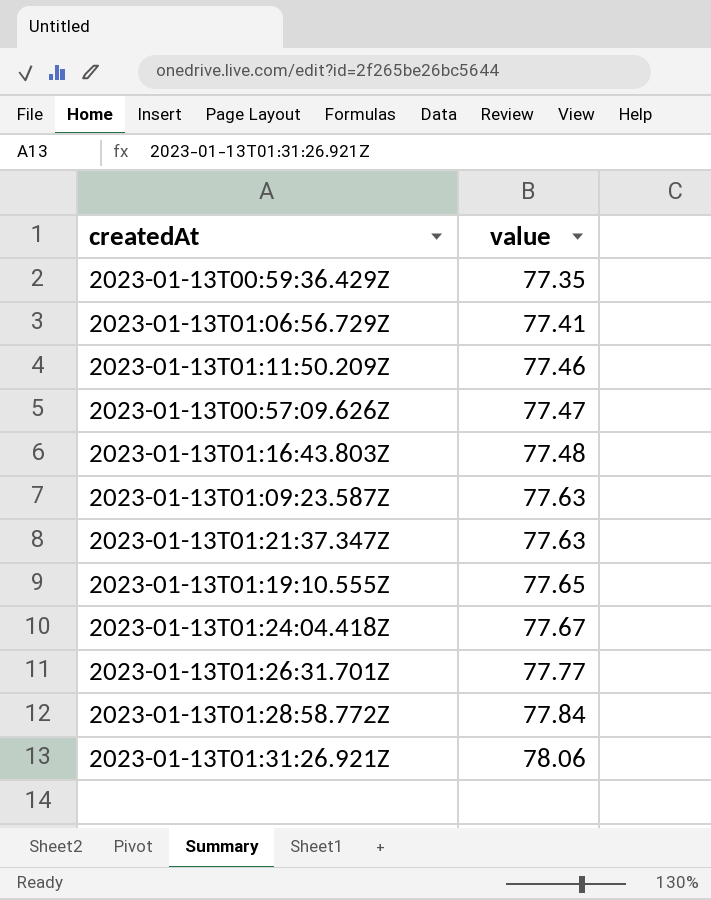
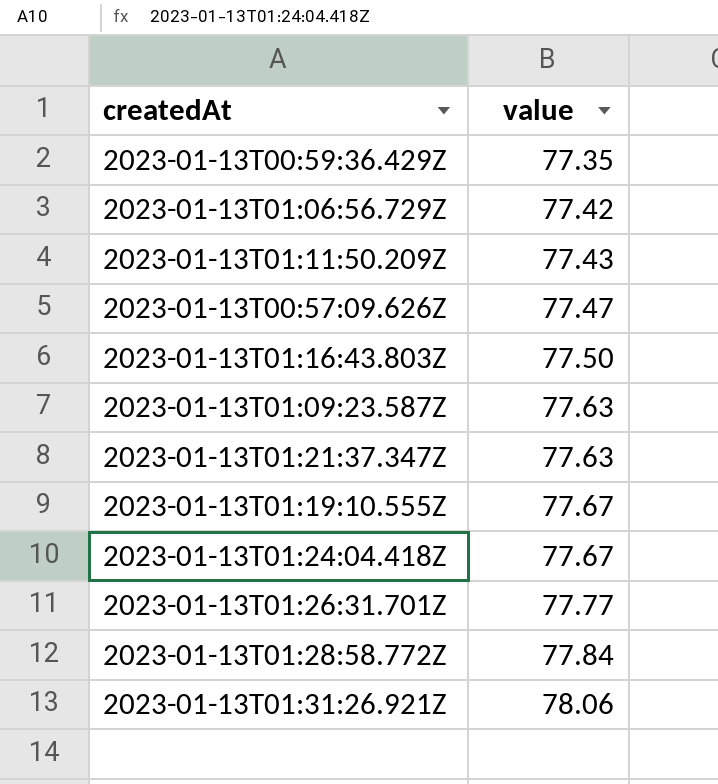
2023-01-13T01:06:56.729Z | value: 77.41 -> 77.42
2023-01-13T01:11:50.209Z | value: 77.46 -> 77.43
2023-01-13T01:16:43.803Z | value: 77.48 -> 77.50
2023-01-13T01:19:10.555Z | value: 77.65 -> 77.67

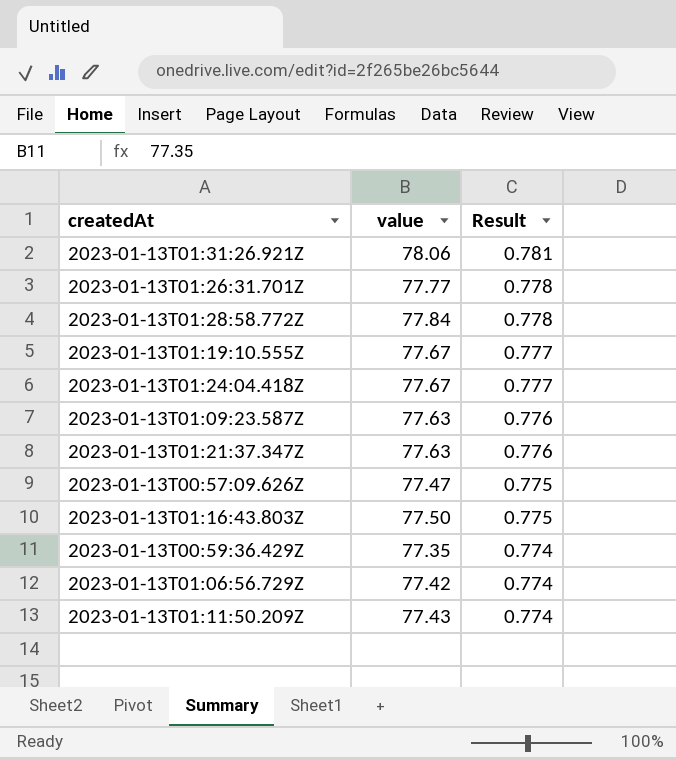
row order: value ascending -> Result descending
column Result | formula: none -> [value] * 0.01

